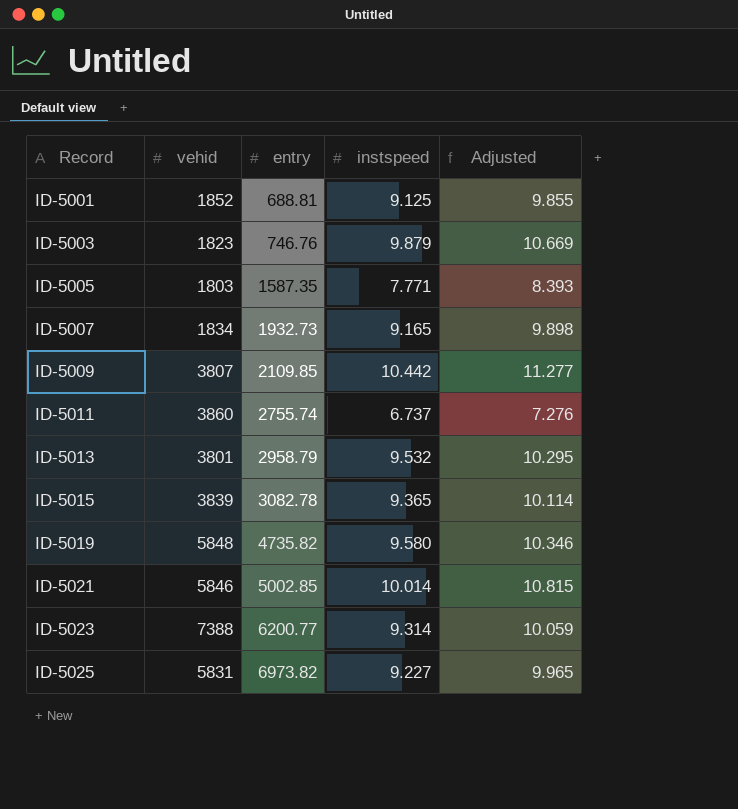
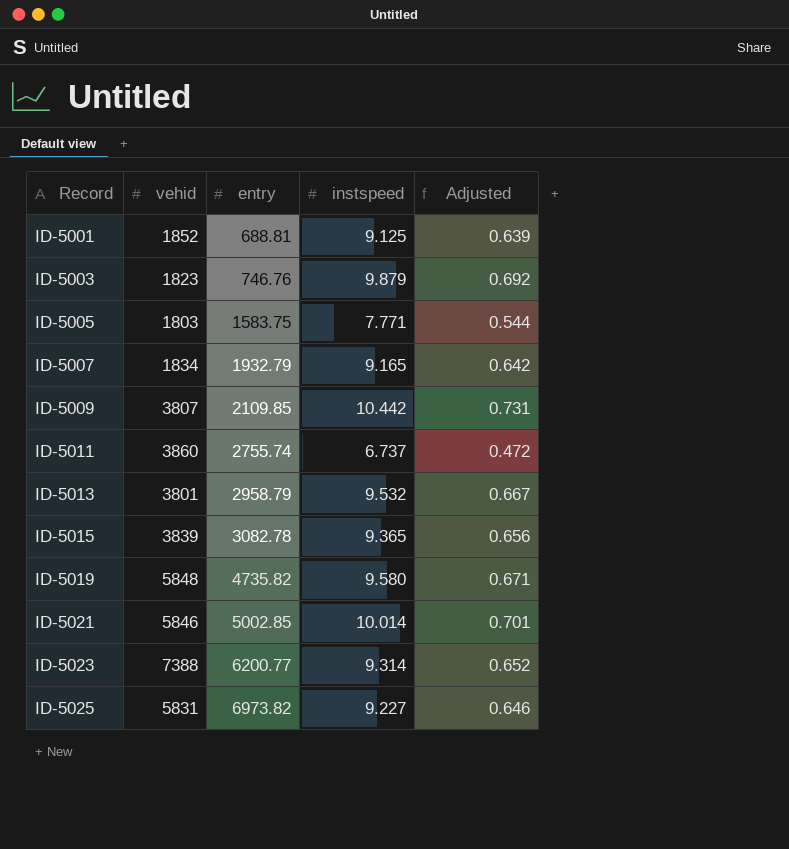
column Adjusted | formula: [instspeed] * 1.08 -> [instspeed] * 0.07
ID-5005 | entry: 1587.35 -> 1583.75
ID-5007 | entry: 1932.73 -> 1932.79

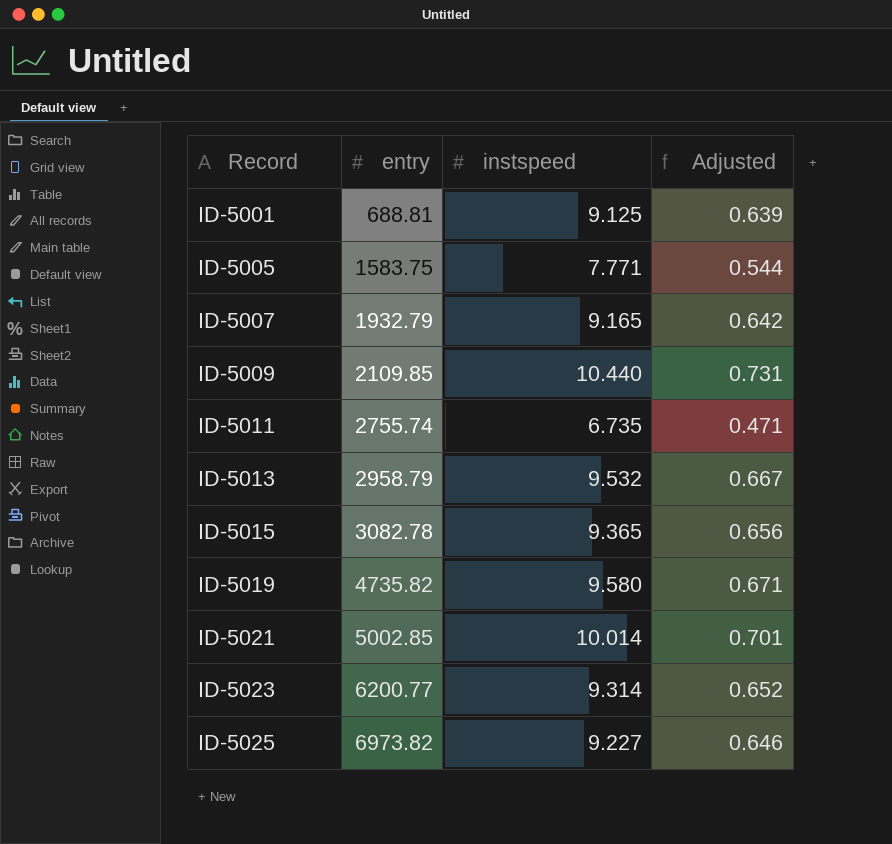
column vehid | position: 2 -> none
row ID-5003: 1823 | 746.76 | 9.879 | 0.692 -> none
ID-5009 | instspeed: 10.442 -> 10.440
ID-5011 | instspeed: 6.737 -> 6.735
ID-5011 | Adjusted: 0.472 -> 0.471

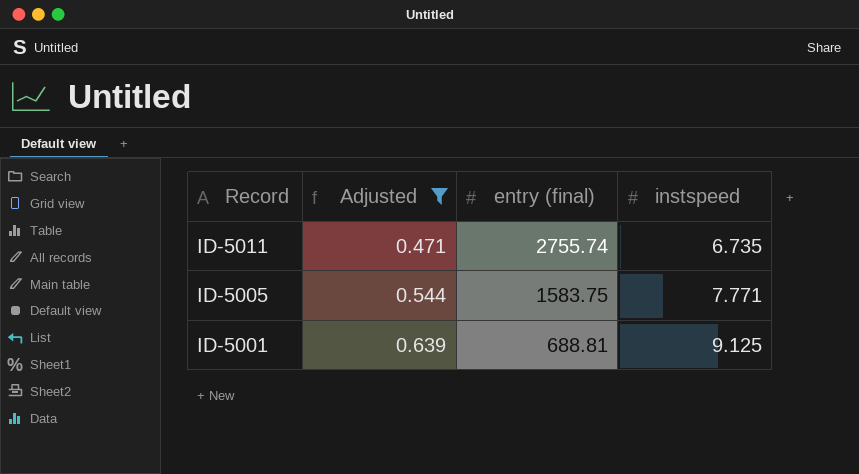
filter: none -> Adjusted <= 0.639
row order: Record ascending -> Record descending
column Adjusted | position: 4 -> 2
column name: entry -> entry (final)

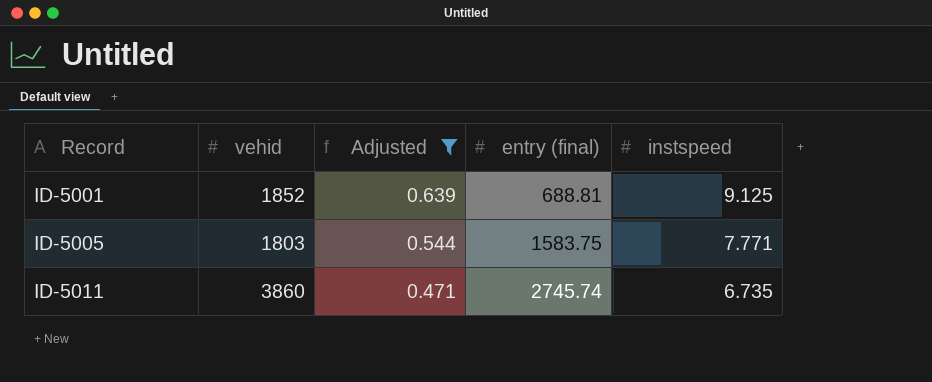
row order: Record descending -> Record ascending
column vehid | position: none -> 2
ID-5011 | entry (final): 2755.74 -> 2745.74

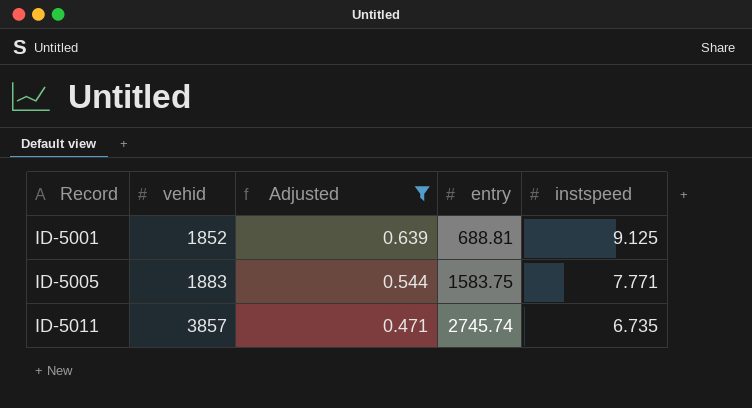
column name: entry (final) -> entry
ID-5005 | vehid: 1803 -> 1883
ID-5011 | vehid: 3860 -> 3857

